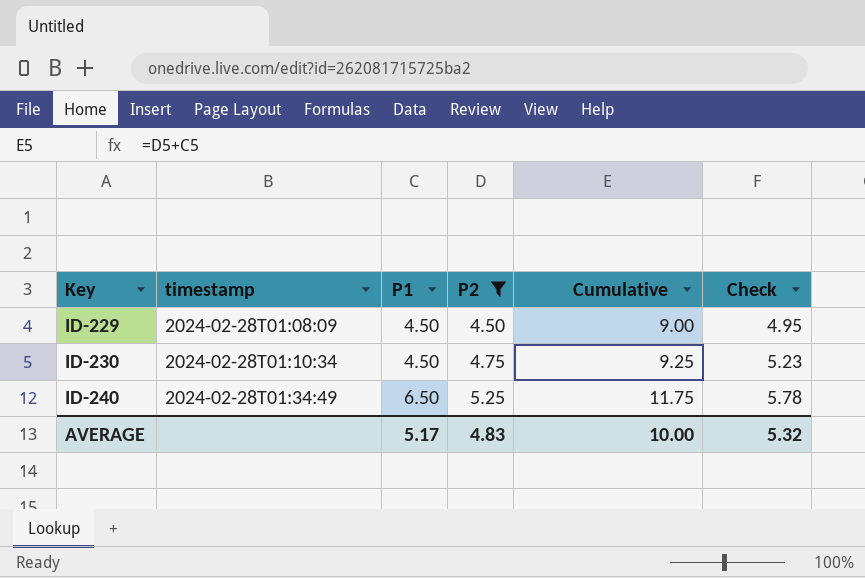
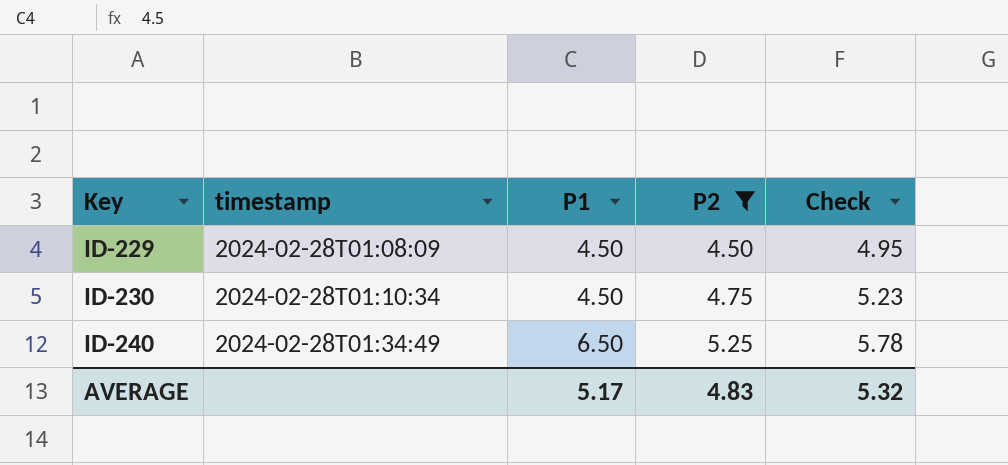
column Cumulative | formula: [P1] + [P2] -> none

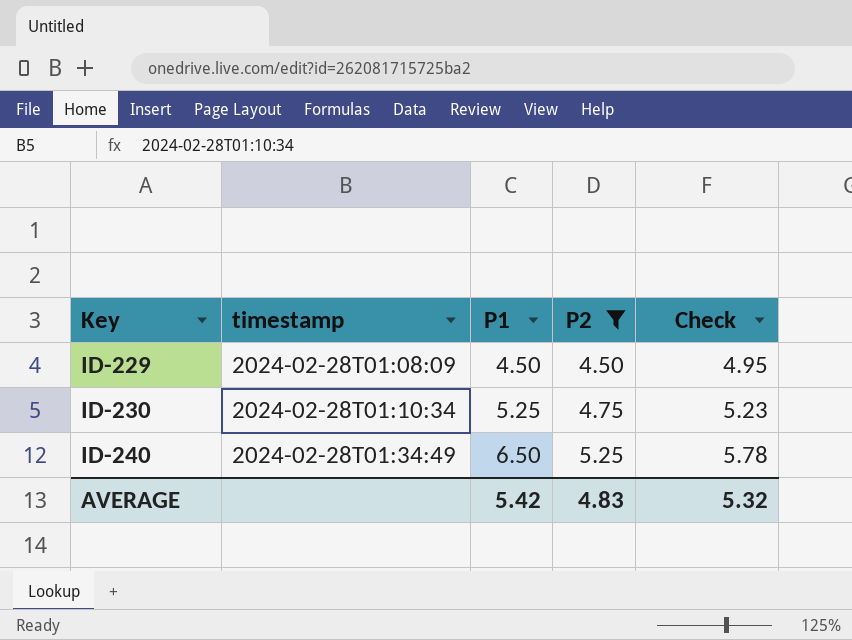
ID-230 | P1: 4.50 -> 5.25
AVERAGE | P1: 5.17 -> 5.42

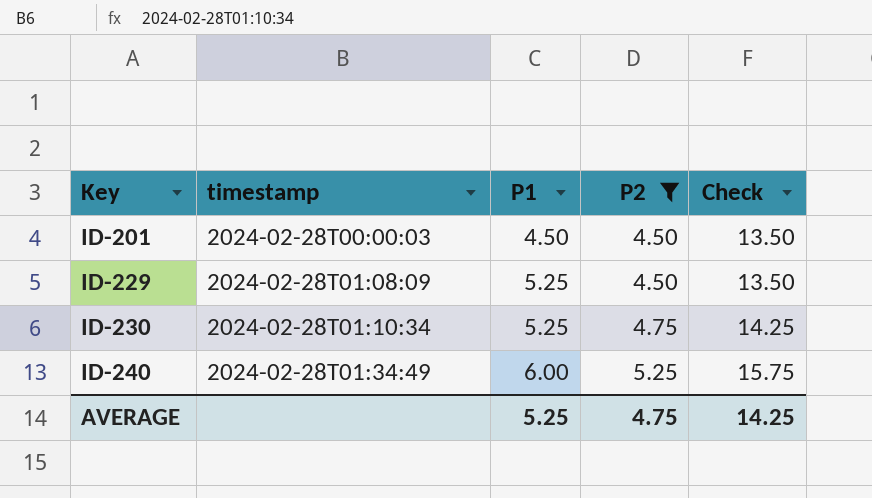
column Check | formula: [P2] * 1.1 -> [P2] * 3
row ID-201: none -> 2024-02-28T00:00:03 | 4.50 | 4.50 | 13.50
ID-229 | P1: 4.50 -> 5.25
ID-240 | P1: 6.50 -> 6.00
AVERAGE | P1: 5.42 -> 5.25
AVERAGE | P2: 4.83 -> 4.75
AVERAGE | Check: 5.32 -> 14.25

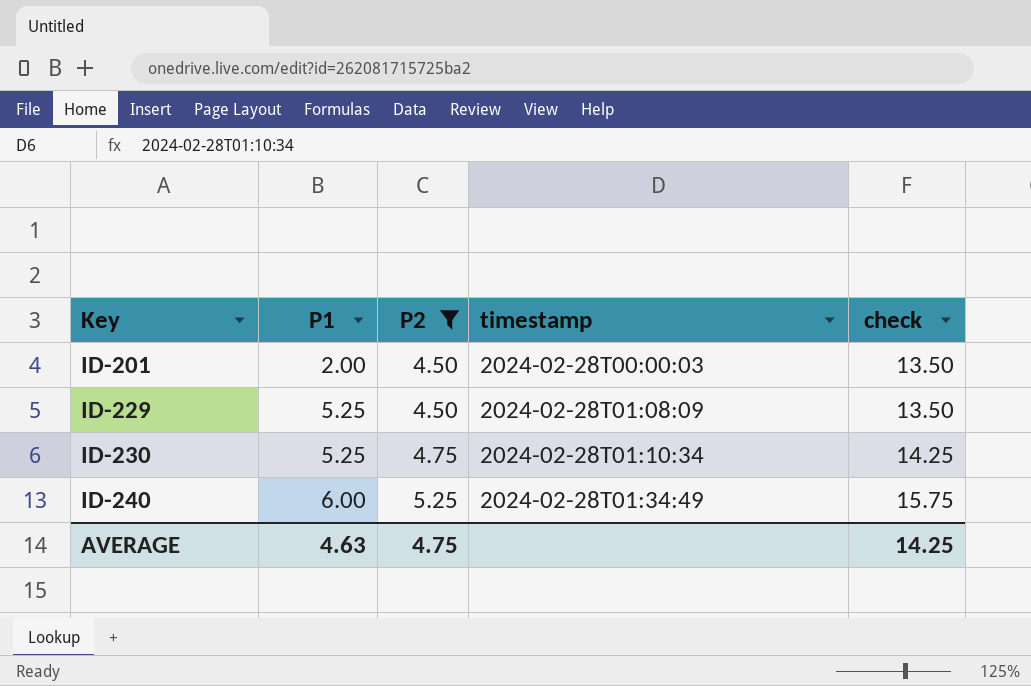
column timestamp | position: 2 -> 4
column name: Check -> check
ID-201 | P1: 4.50 -> 2.00
AVERAGE | P1: 5.25 -> 4.63

